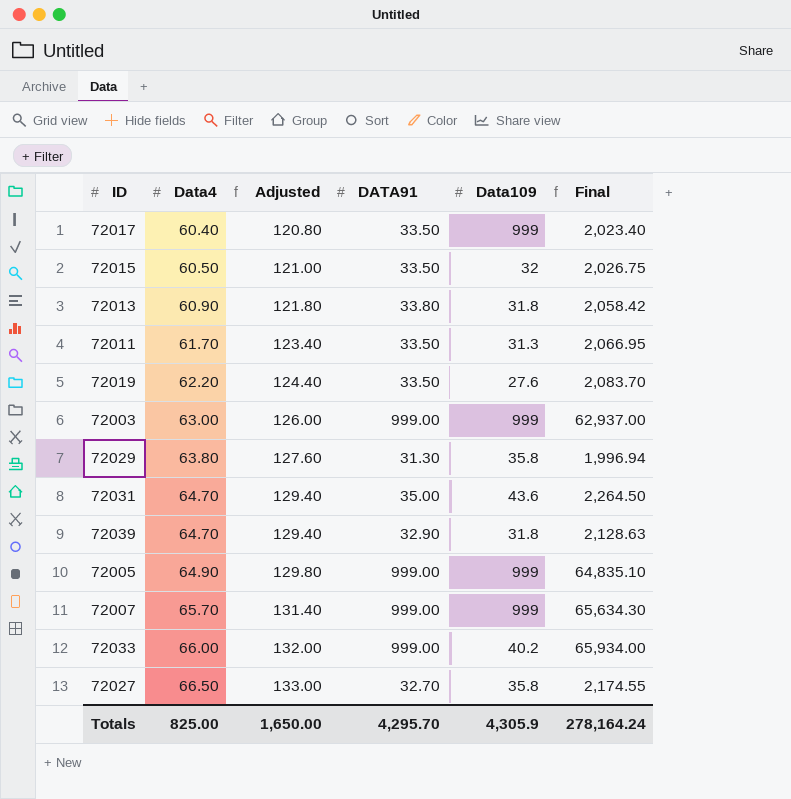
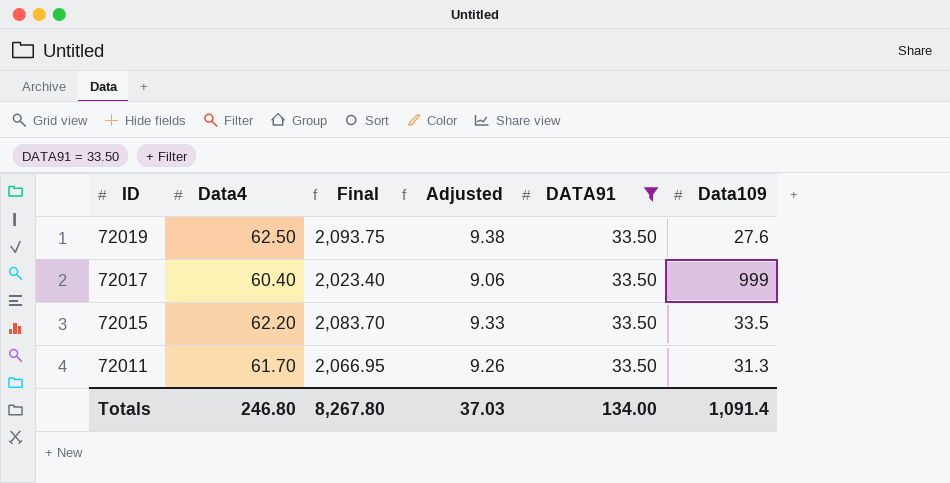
filter: none -> DATA91 = 33.50
row order: Data4 ascending -> ID descending
column Final | position: 6 -> 3
column Adjusted | formula: [Data4] * 2 -> [Data4] * 0.15
72019 | Data4: 62.20 -> 62.50
72019 | Final: 2,083.70 -> 2,093.75
72015 | Data4: 60.50 -> 62.20
72015 | Final: 2,026.75 -> 2,083.70
72015 | Data109: 32 -> 33.5
Totals | Data4: 825.00 -> 246.80
Totals | Final: 278,164.24 -> 8,267.80
Totals | Adjusted: 1,650.00 -> 37.03
Totals | DATA91: 4,295.70 -> 134.00
Totals | Data109: 4,305.9 -> 1,091.4

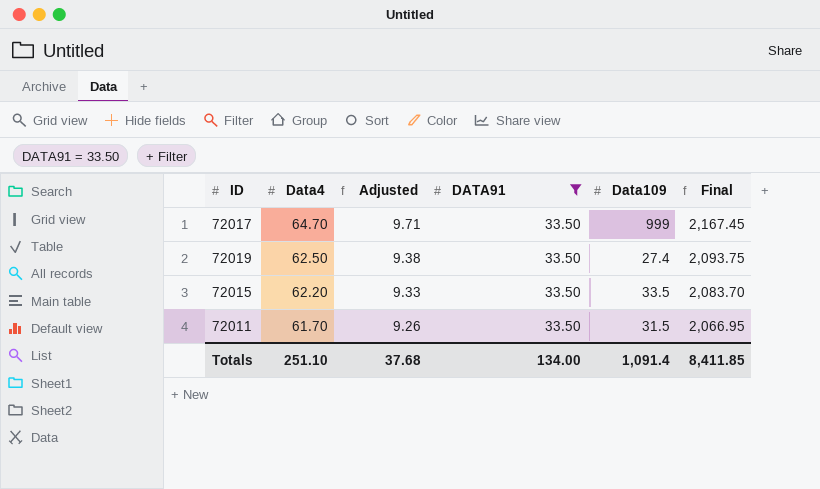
row order: ID descending -> Data4 descending
column Final | position: 3 -> 6
72017 | Data4: 60.40 -> 64.70
72017 | Adjusted: 9.06 -> 9.71
72017 | Final: 2,023.40 -> 2,167.45
72019 | Data109: 27.6 -> 27.4
72011 | Data109: 31.3 -> 31.5
Totals | Data4: 246.80 -> 251.10
Totals | Adjusted: 37.03 -> 37.68
Totals | Final: 8,267.80 -> 8,411.85

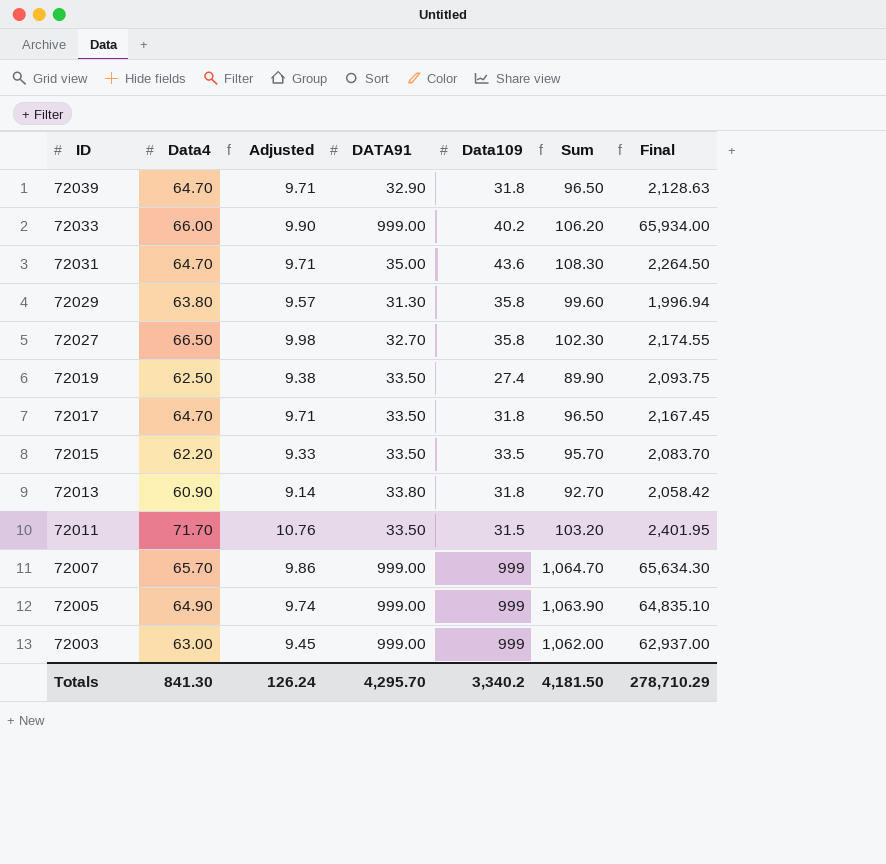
filter: DATA91 = 33.50 -> none
row order: Data4 descending -> ID descending
column Sum | formula: none -> [Data4] + [Data109]
72017 | Data109: 999 -> 31.8
72011 | Data4: 61.70 -> 71.70
72011 | Adjusted: 9.26 -> 10.76
72011 | Final: 2,066.95 -> 2,401.95
Totals | Data4: 251.10 -> 841.30
Totals | Adjusted: 37.68 -> 126.24
Totals | DATA91: 134.00 -> 4,295.70
Totals | Data109: 1,091.4 -> 3,340.2
Totals | Final: 8,411.85 -> 278,710.29

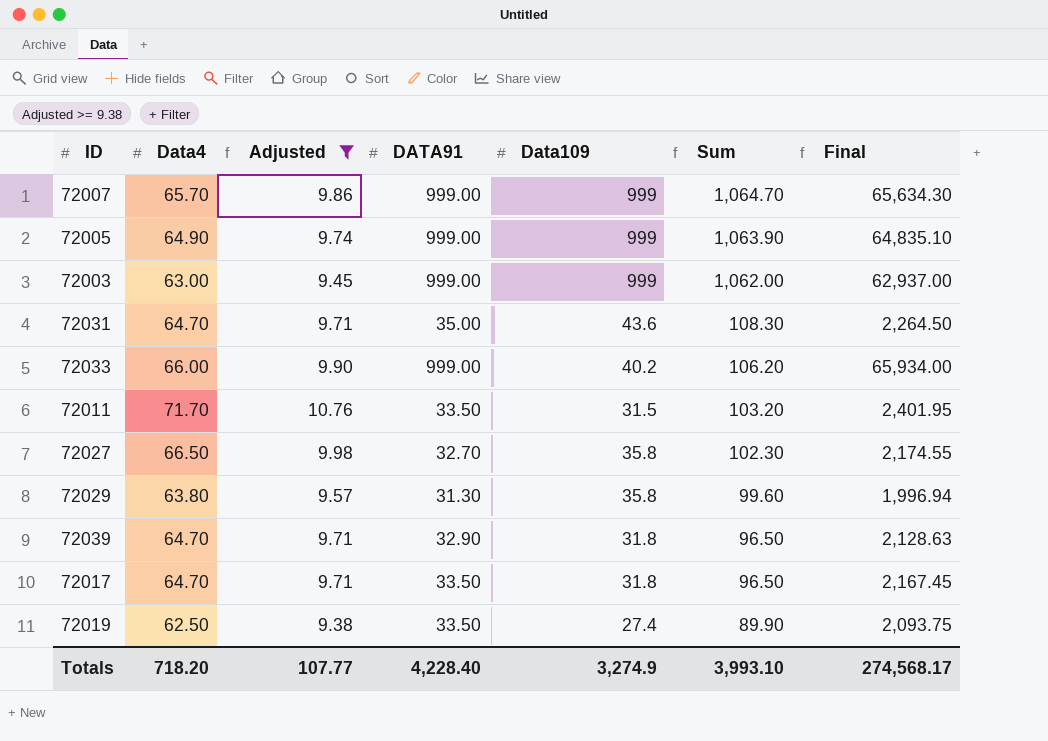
filter: none -> Adjusted >= 9.38
row order: ID descending -> Sum descending
Totals | Data4: 841.30 -> 718.20
Totals | Adjusted: 126.24 -> 107.77
Totals | DATA91: 4,295.70 -> 4,228.40
Totals | Data109: 3,340.2 -> 3,274.9
Totals | Sum: 4,181.50 -> 3,993.10
Totals | Final: 278,710.29 -> 274,568.17

